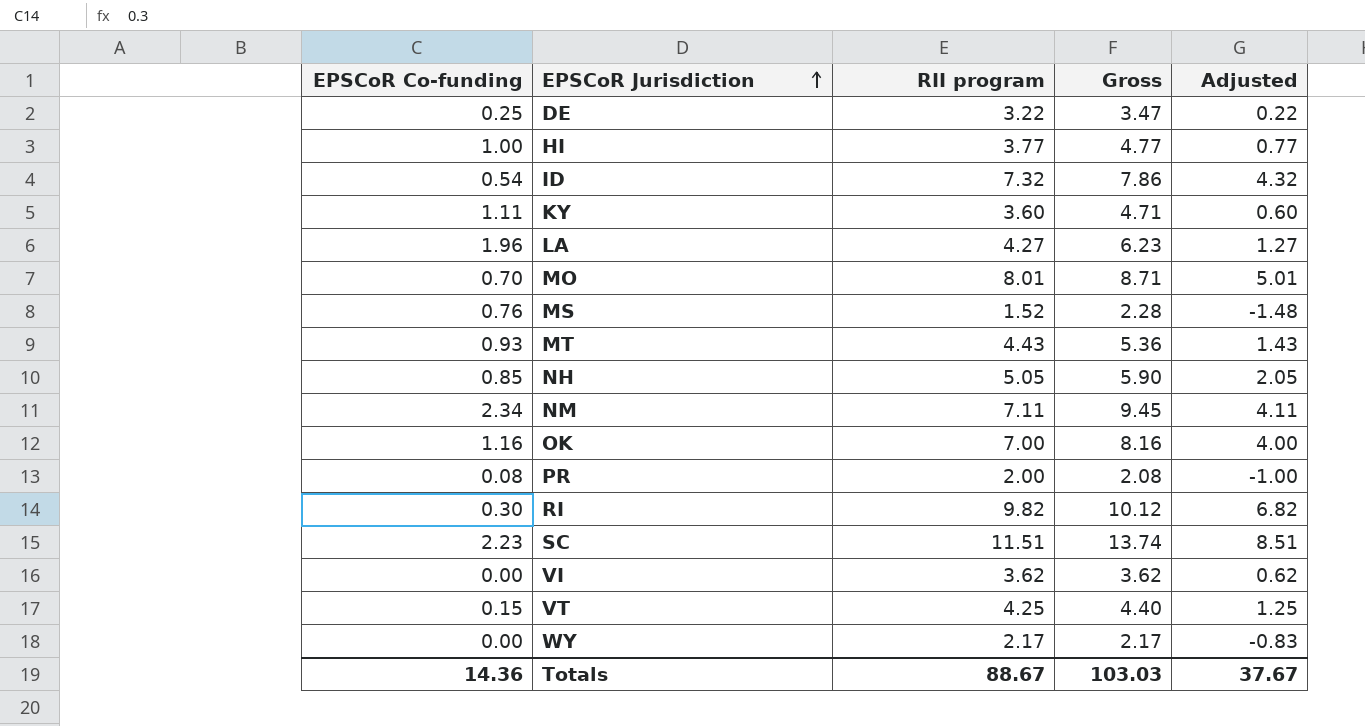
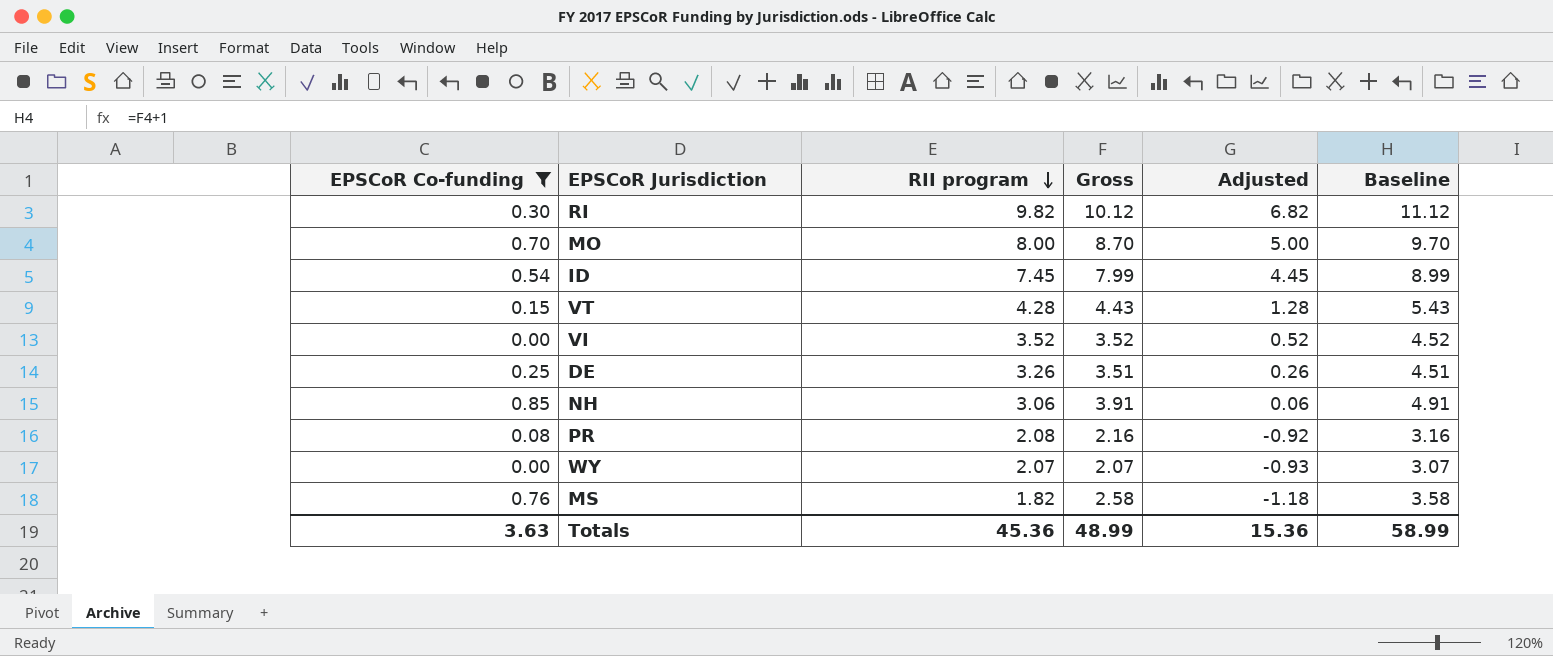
filter: none -> EPSCoR Co-funding <= 0.85
row order: EPSCoR Jurisdiction ascending -> RII program descending
column Baseline | formula: none -> [Gross] + 1
MO | RII program: 8.01 -> 8.00
MO | Gross: 8.71 -> 8.70
MO | Adjusted: 5.01 -> 5.00
ID | RII program: 7.32 -> 7.45
ID | Gross: 7.86 -> 7.99
ID | Adjusted: 4.32 -> 4.45
VT | RII program: 4.25 -> 4.28
VT | Gross: 4.40 -> 4.43
VT | Adjusted: 1.25 -> 1.28
VI | RII program: 3.62 -> 3.52
VI | Gross: 3.62 -> 3.52
VI | Adjusted: 0.62 -> 0.52
DE | RII program: 3.22 -> 3.26
DE | Gross: 3.47 -> 3.51
DE | Adjusted: 0.22 -> 0.26
NH | RII program: 5.05 -> 3.06
NH | Gross: 5.90 -> 3.91
NH | Adjusted: 2.05 -> 0.06
PR | RII program: 2.00 -> 2.08
PR | Gross: 2.08 -> 2.16
PR | Adjusted: -1.00 -> -0.92
WY | RII program: 2.17 -> 2.07
WY | Gross: 2.17 -> 2.07
WY | Adjusted: -0.83 -> -0.93
MS | RII program: 1.52 -> 1.82
MS | Gross: 2.28 -> 2.58
MS | Adjusted: -1.48 -> -1.18
Totals | EPSCoR Co-funding: 14.36 -> 3.63
Totals | RII program: 88.67 -> 45.36
Totals | Gross: 103.03 -> 48.99
Totals | Adjusted: 37.67 -> 15.36

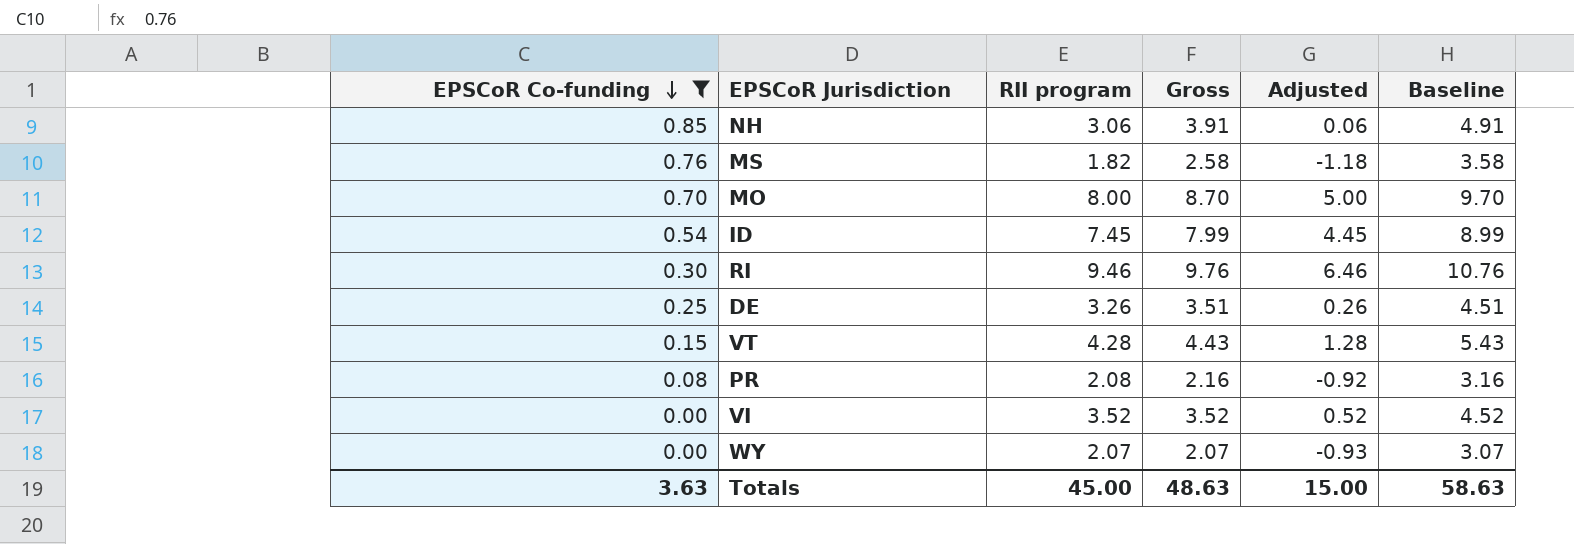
row order: RII program descending -> EPSCoR Co-funding descending
RI | RII program: 9.82 -> 9.46
RI | Gross: 10.12 -> 9.76
RI | Adjusted: 6.82 -> 6.46
RI | Baseline: 11.12 -> 10.76
Totals | RII program: 45.36 -> 45.00
Totals | Gross: 48.99 -> 48.63
Totals | Adjusted: 15.36 -> 15.00
Totals | Baseline: 58.99 -> 58.63

